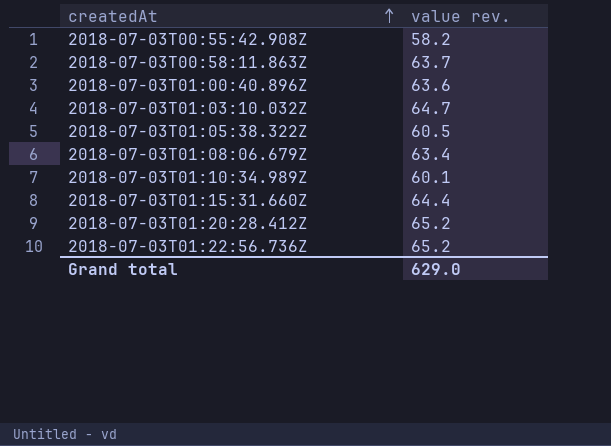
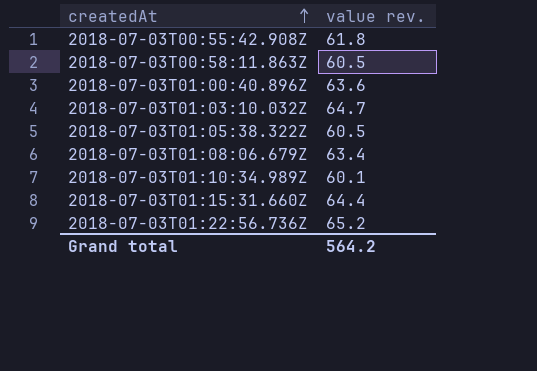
row 2018-07-03T01:20:28.412Z: 65.2 -> none
2018-07-03T00:55:42.908Z | value rev.: 58.2 -> 61.8
2018-07-03T00:58:11.863Z | value rev.: 63.7 -> 60.5
Grand total | value rev.: 629.0 -> 564.2

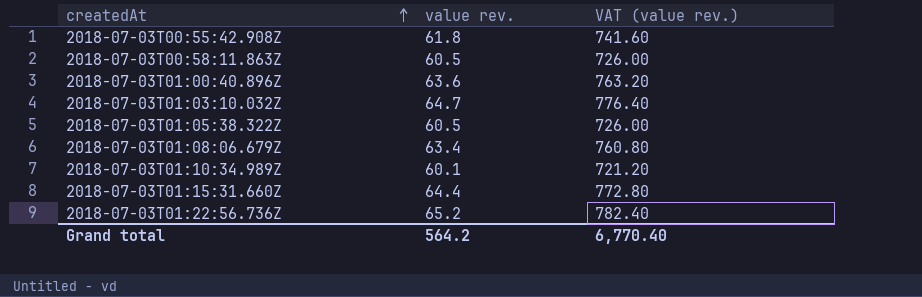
column VAT (value rev.) | formula: none -> [value rev.] * 12

